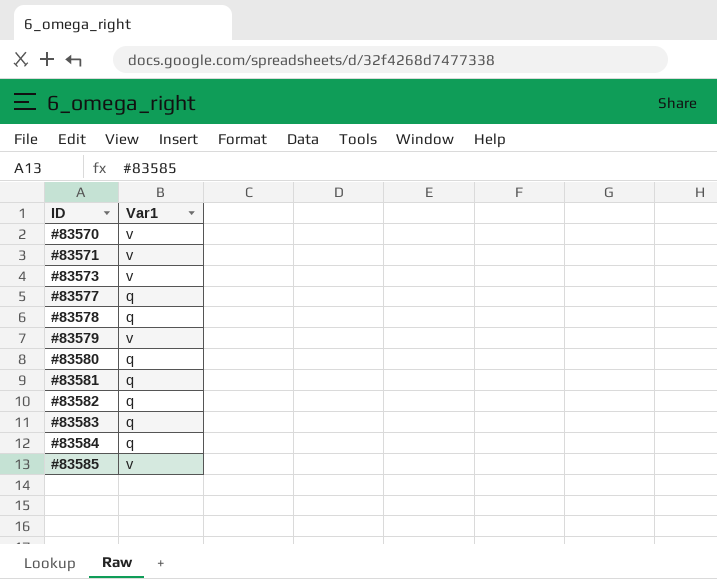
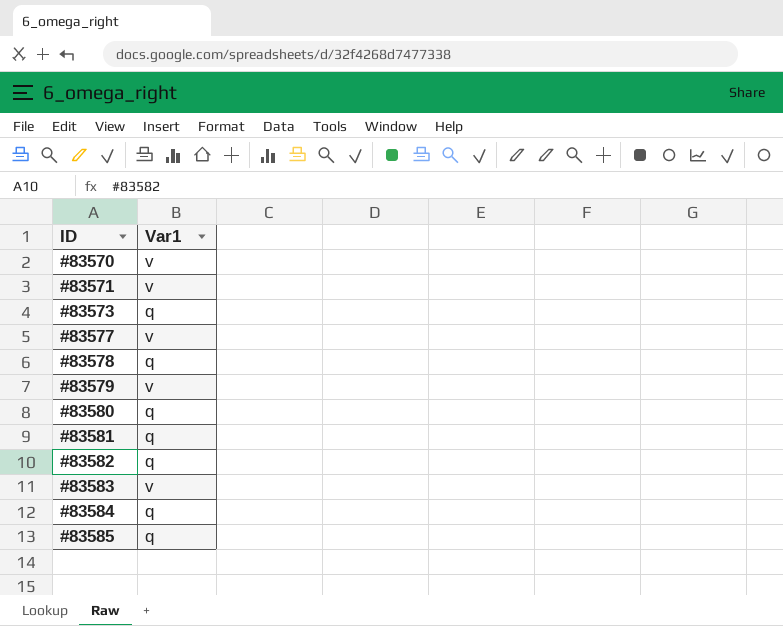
#83573 | Var1: v -> q
#83577 | Var1: q -> v
#83583 | Var1: q -> v
#83585 | Var1: v -> q

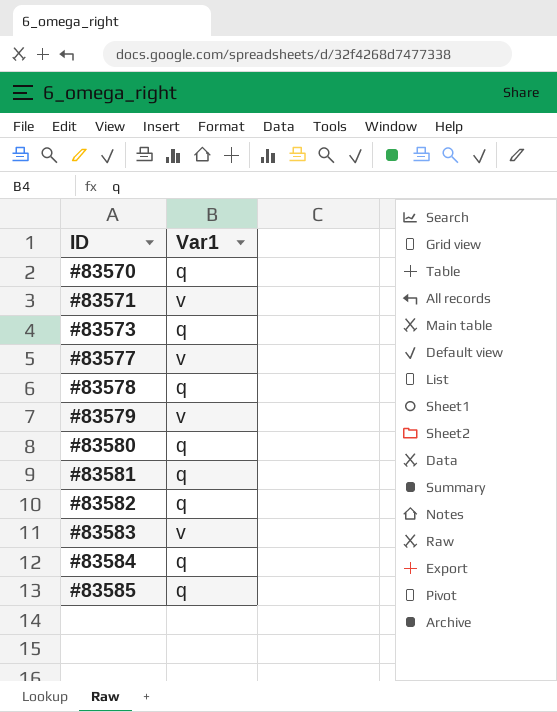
#83570 | Var1: v -> q

